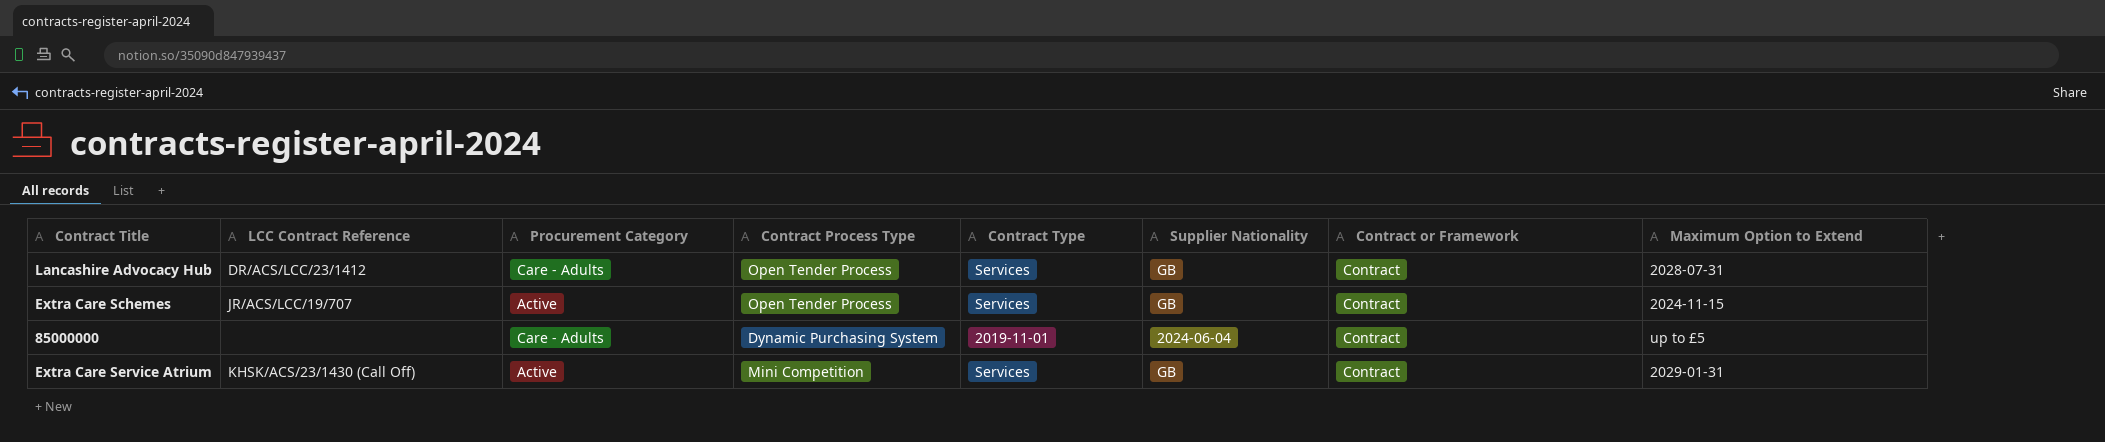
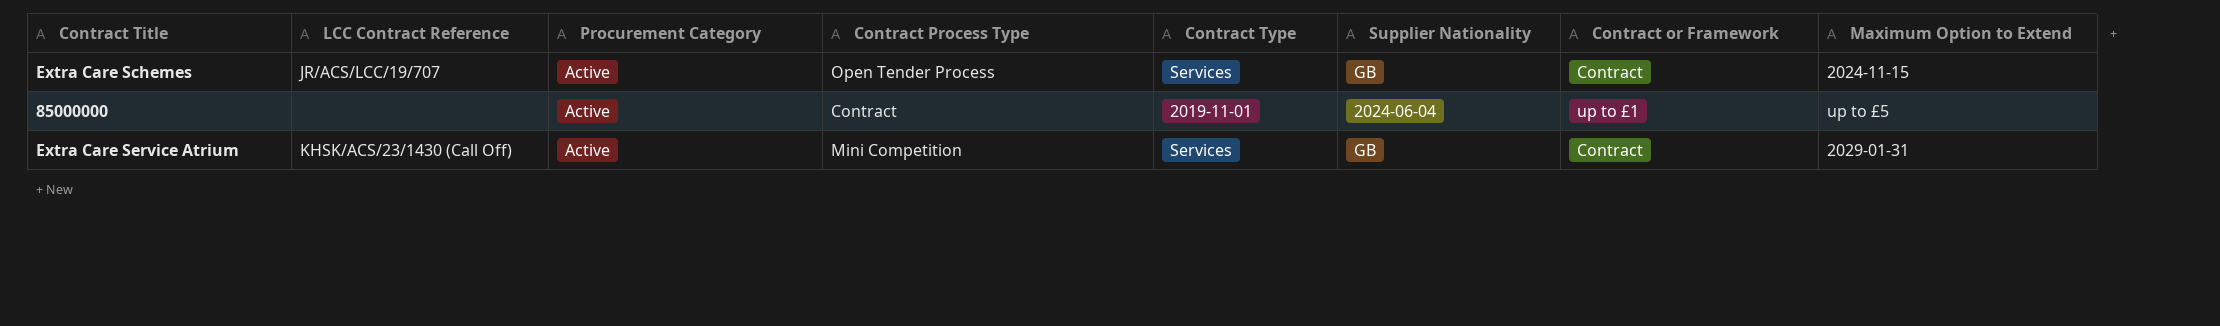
row Lancashire Advocacy Hub: DR/ACS/LCC/23/1412 | Care - Adults | Open Tender Process | Services | GB | Contract | 2028-07-31 -> none
85000000 | Procurement Category: Care - Adults -> Active
85000000 | Contract Process Type: Dynamic Purchasing System -> Contract
85000000 | Contract or Framework: Contract -> up to £1

